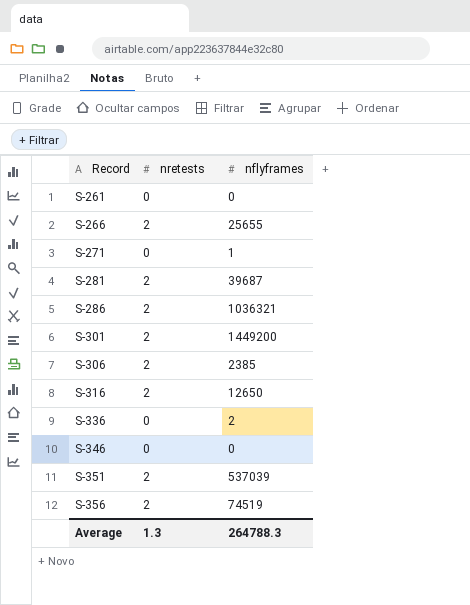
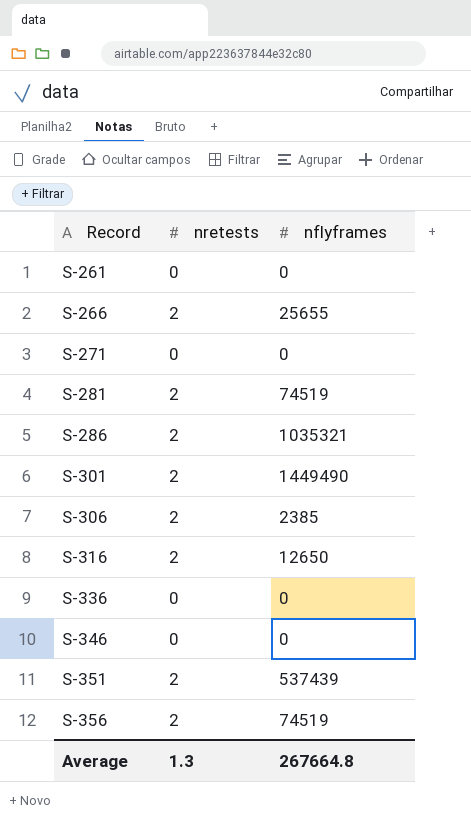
S-271 | nflyframes: 1 -> 0
S-281 | nflyframes: 39687 -> 74519
S-286 | nflyframes: 1036321 -> 1035321
S-301 | nflyframes: 1449200 -> 1449490
S-336 | nflyframes: 2 -> 0
S-351 | nflyframes: 537039 -> 537439
Average | nflyframes: 264788.3 -> 267664.8

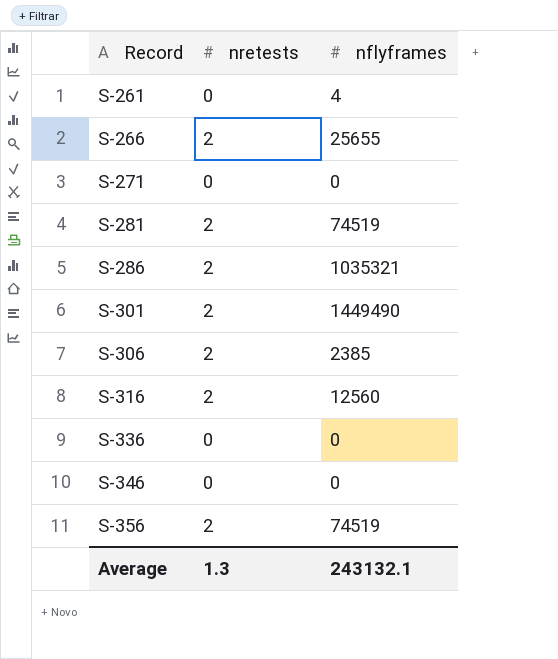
row S-351: 2 | 537439 -> none
S-261 | nflyframes: 0 -> 4
S-316 | nflyframes: 12650 -> 12560
Average | nflyframes: 267664.8 -> 243132.1

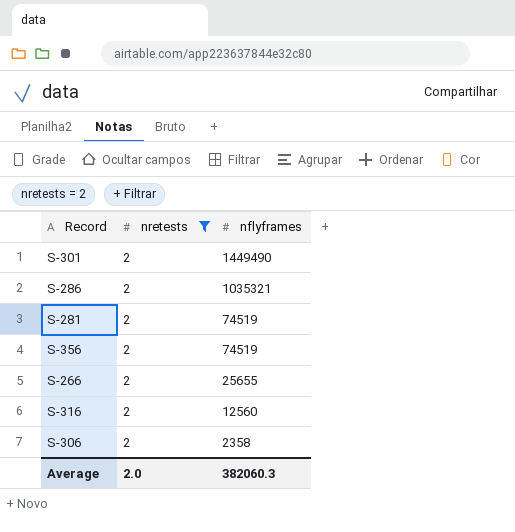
filter: none -> nretests = 2
row order: Record ascending -> nflyframes descending
S-306 | nflyframes: 2385 -> 2358
Average | nretests: 1.3 -> 2.0
Average | nflyframes: 243132.1 -> 382060.3

